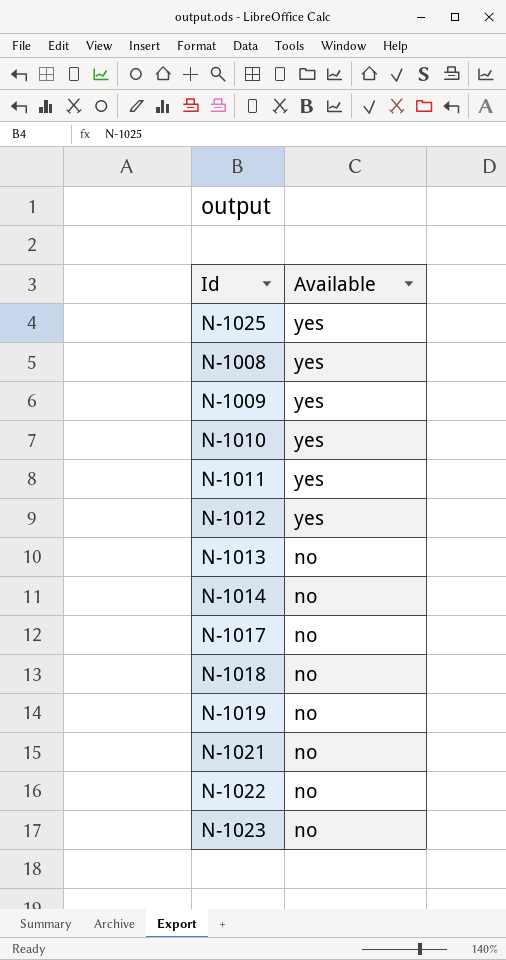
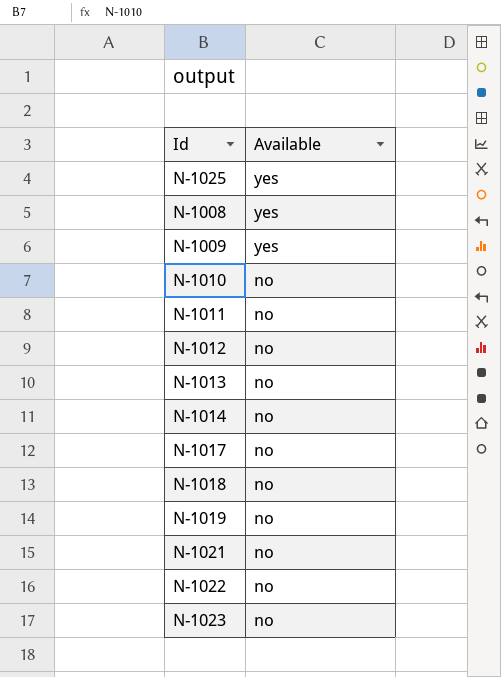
N-1010 | Available: yes -> no
N-1011 | Available: yes -> no
N-1012 | Available: yes -> no

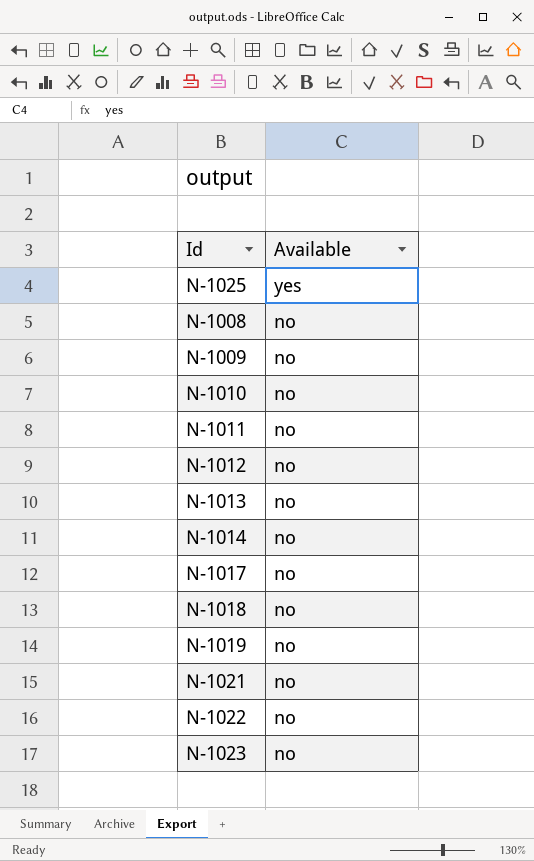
N-1008 | Available: yes -> no
N-1009 | Available: yes -> no

